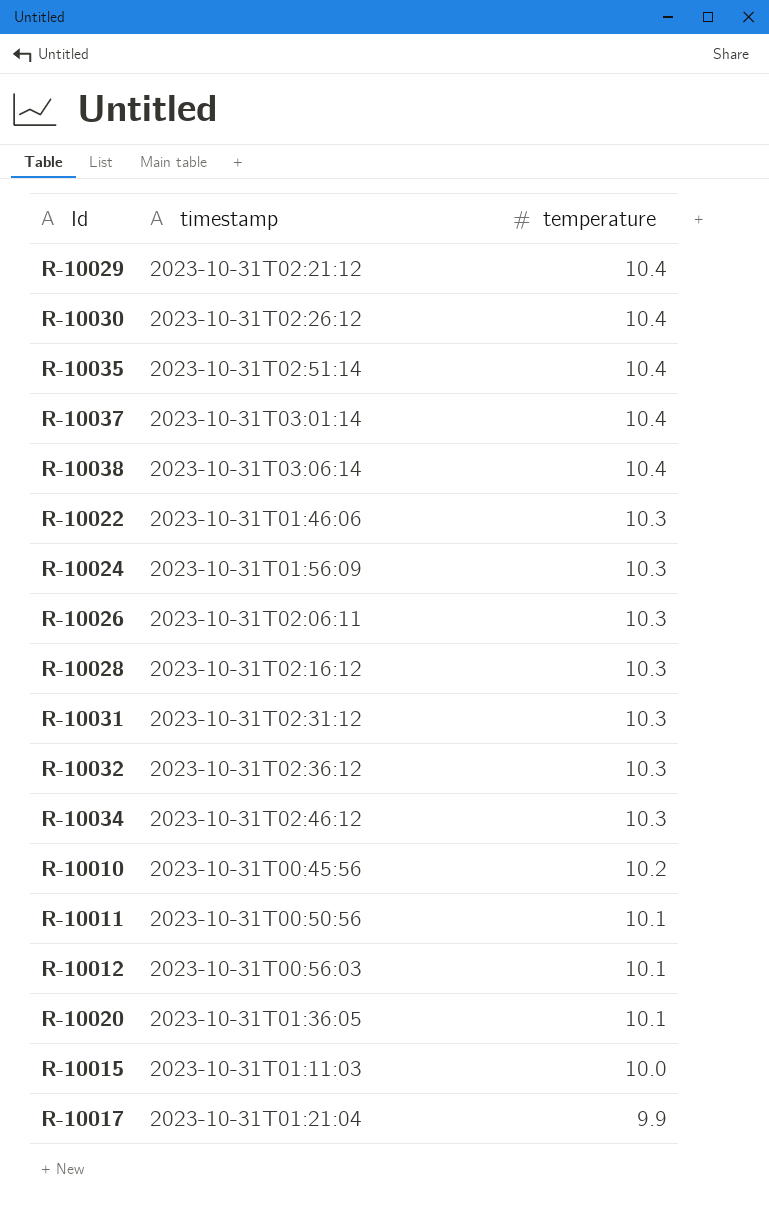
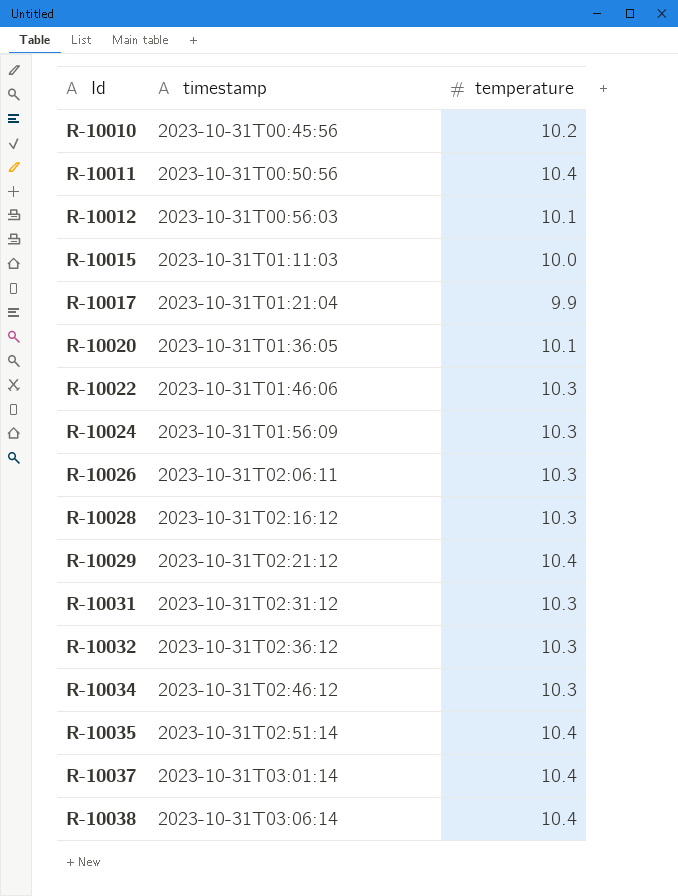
row order: temperature descending -> Id ascending
row R-10030: 2023-10-31T02:26:12 | 10.4 -> none
R-10011 | temperature: 10.1 -> 10.4

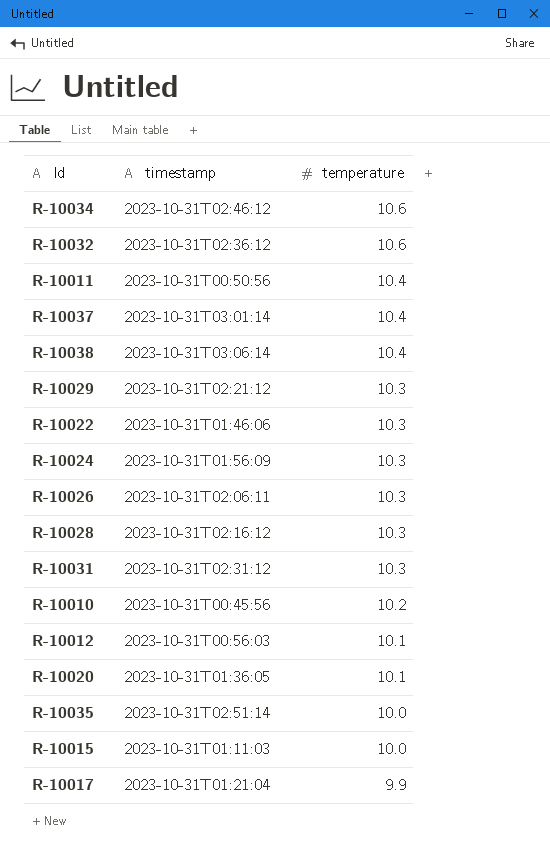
row order: Id ascending -> temperature descending
R-10034 | temperature: 10.3 -> 10.6
R-10032 | temperature: 10.3 -> 10.6
R-10029 | temperature: 10.4 -> 10.3
R-10035 | temperature: 10.4 -> 10.0

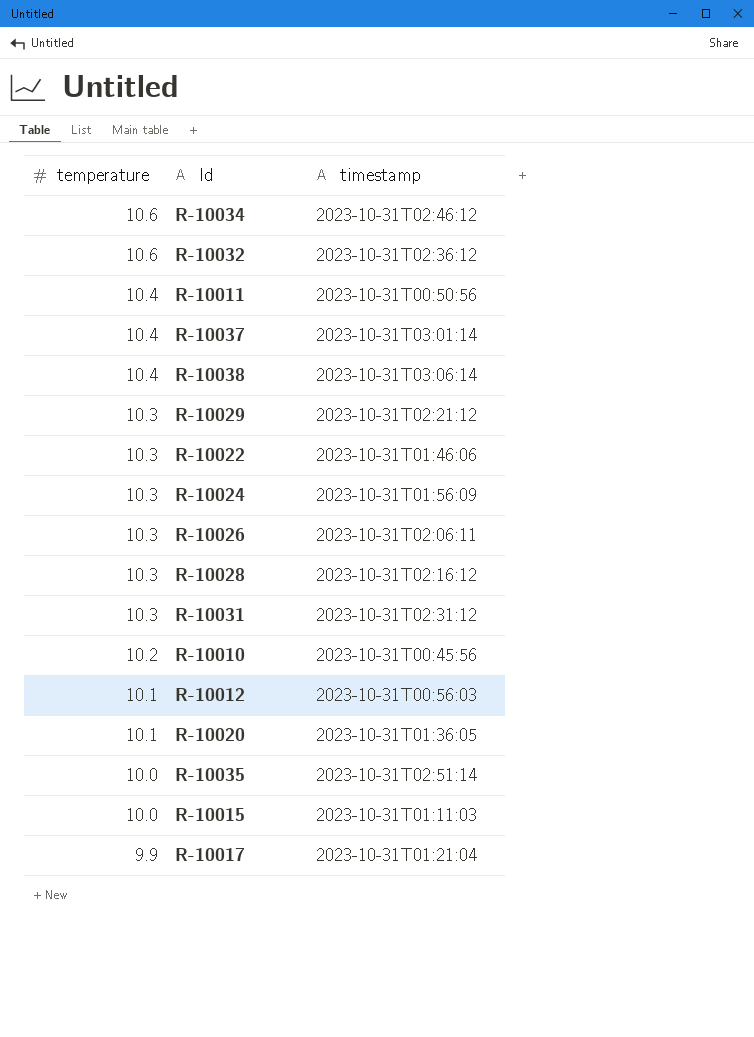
column temperature | position: 3 -> 1

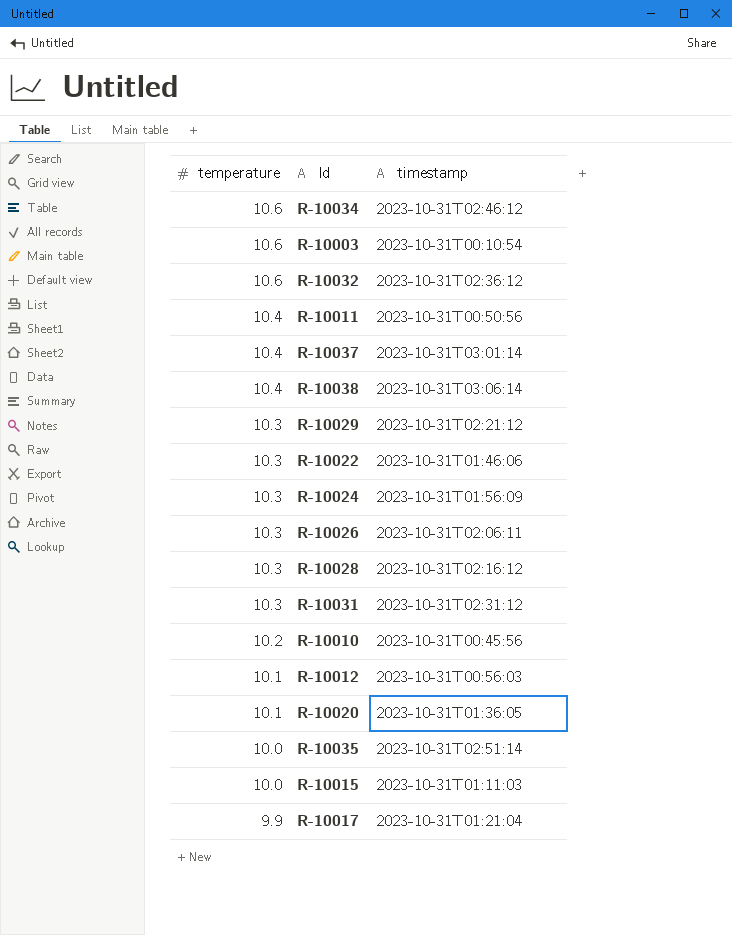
row R-10003: none -> 10.6 | 2023-10-31T00:10:54

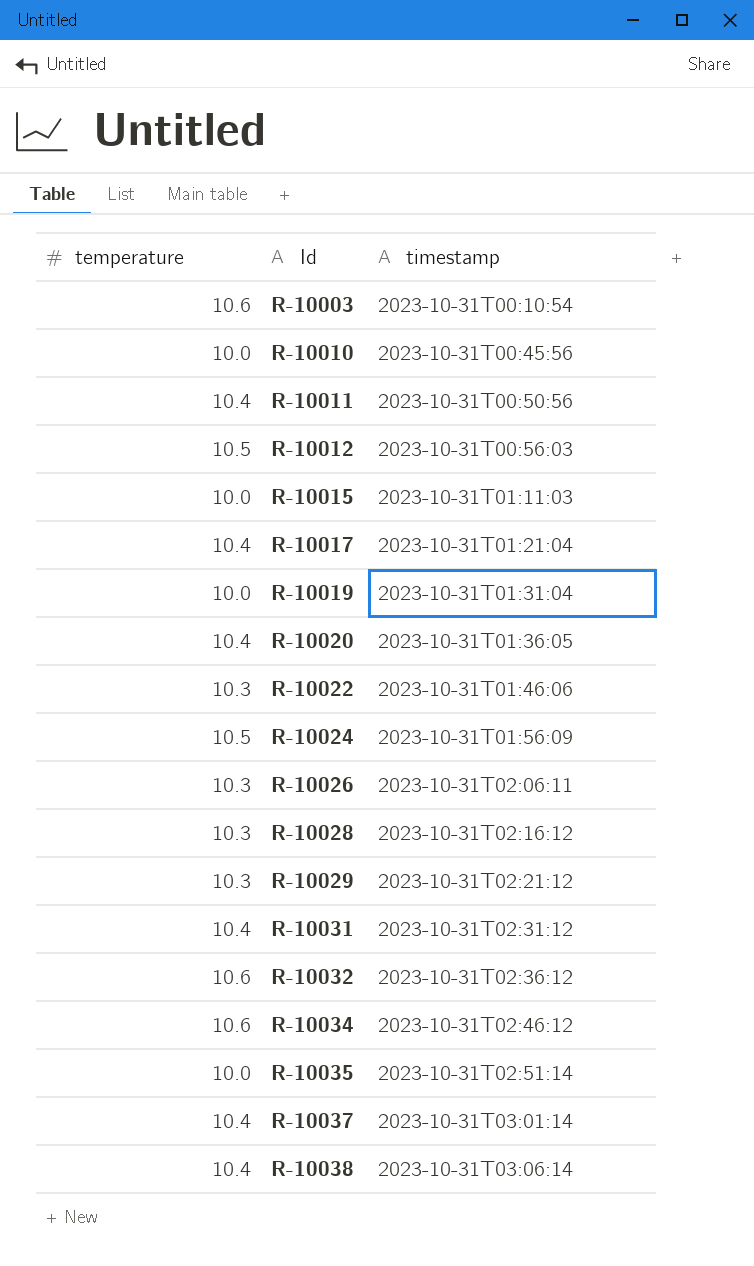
row order: temperature descending -> Id ascending
R-10010 | temperature: 10.2 -> 10.0
R-10012 | temperature: 10.1 -> 10.5
R-10017 | temperature: 9.9 -> 10.4
row R-10019: none -> 10.0 | 2023-10-31T01:31:04
R-10020 | temperature: 10.1 -> 10.4
R-10024 | temperature: 10.3 -> 10.5
R-10031 | temperature: 10.3 -> 10.4

